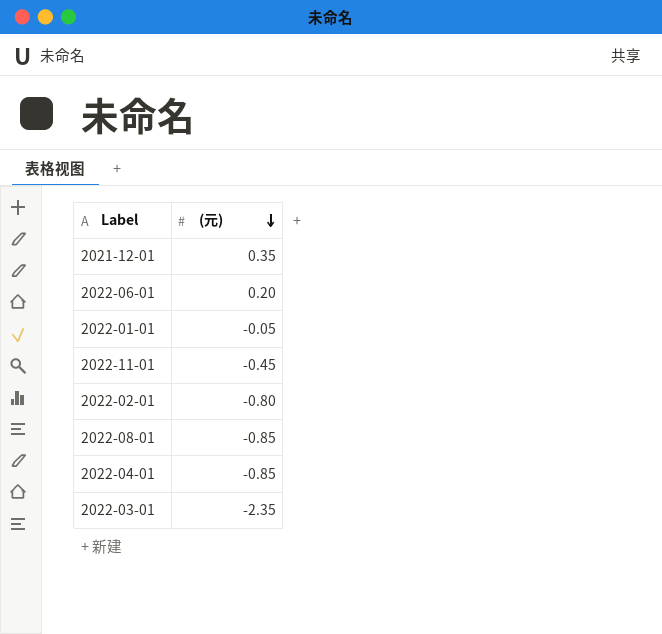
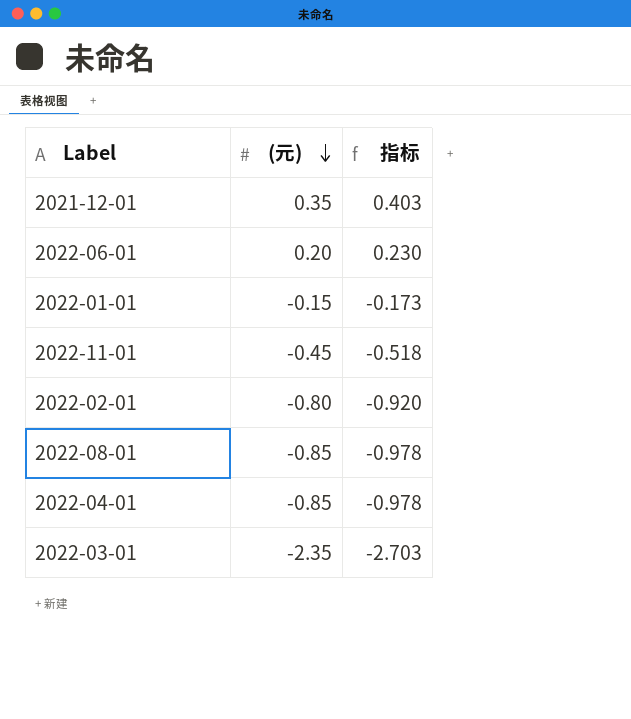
column 指标 | formula: none -> [(元)] * 1.15
2022-01-01 | (元): -0.05 -> -0.15

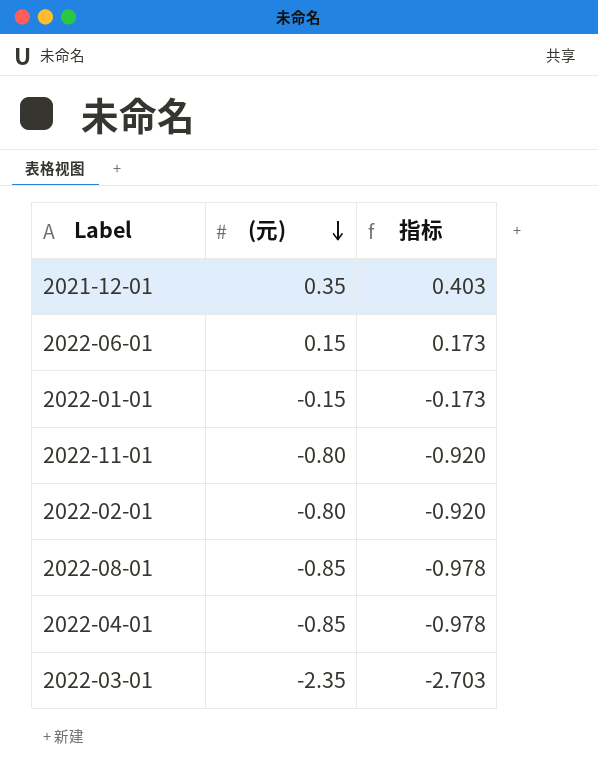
2022-06-01 | (元): 0.20 -> 0.15
2022-06-01 | 指标: 0.230 -> 0.173
2022-11-01 | (元): -0.45 -> -0.80
2022-11-01 | 指标: -0.518 -> -0.920

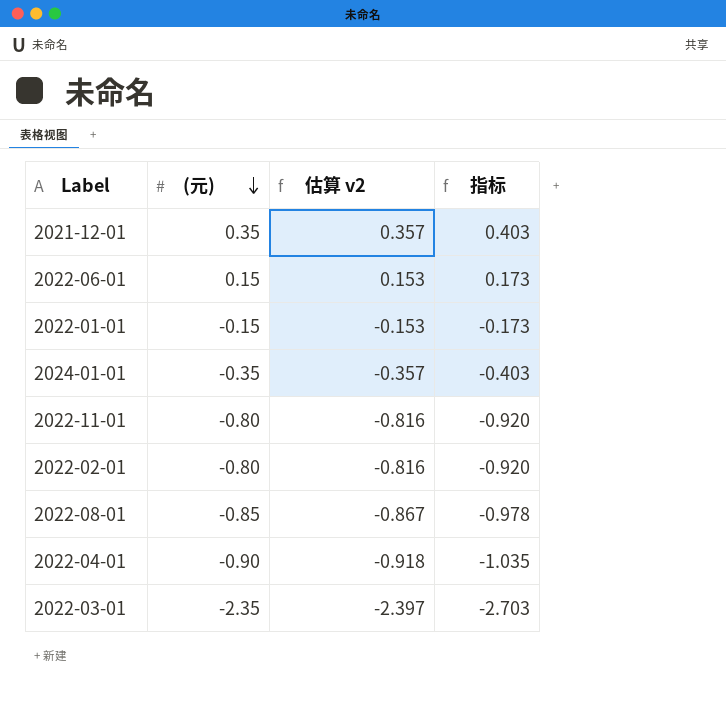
column 估算 v2 | formula: none -> [(元)] * 1.02
row 2024-01-01: none -> -0.35 | -0.357 | -0.403
2022-04-01 | (元): -0.85 -> -0.90
2022-04-01 | 指标: -0.978 -> -1.035

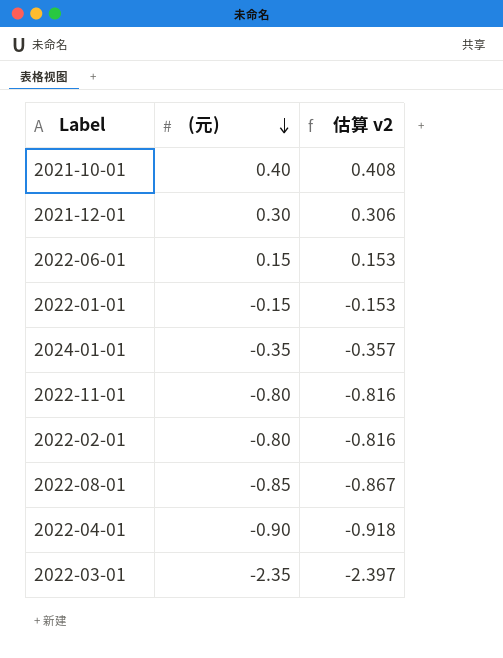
column 指标 | formula: [(元)] * 1.15 -> none
row 2021-10-01: none -> 0.40 | 0.408
2021-12-01 | (元): 0.35 -> 0.30
2021-12-01 | 估算 v2: 0.357 -> 0.306

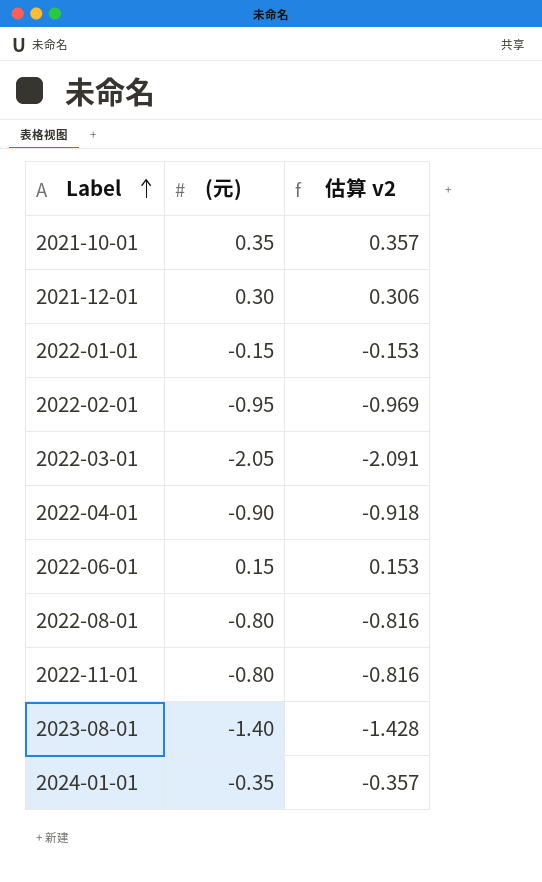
row order: (元) descending -> Label ascending
2021-10-01 | (元): 0.40 -> 0.35
2021-10-01 | 估算 v2: 0.408 -> 0.357
2022-02-01 | (元): -0.80 -> -0.95
2022-02-01 | 估算 v2: -0.816 -> -0.969
2022-03-01 | (元): -2.35 -> -2.05
2022-03-01 | 估算 v2: -2.397 -> -2.091
2022-08-01 | (元): -0.85 -> -0.80
2022-08-01 | 估算 v2: -0.867 -> -0.816
row 2023-08-01: none -> -1.40 | -1.428

